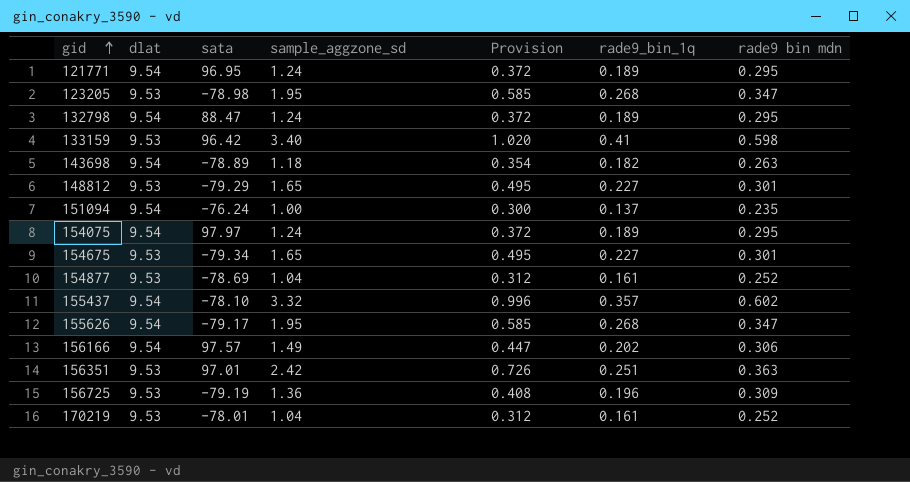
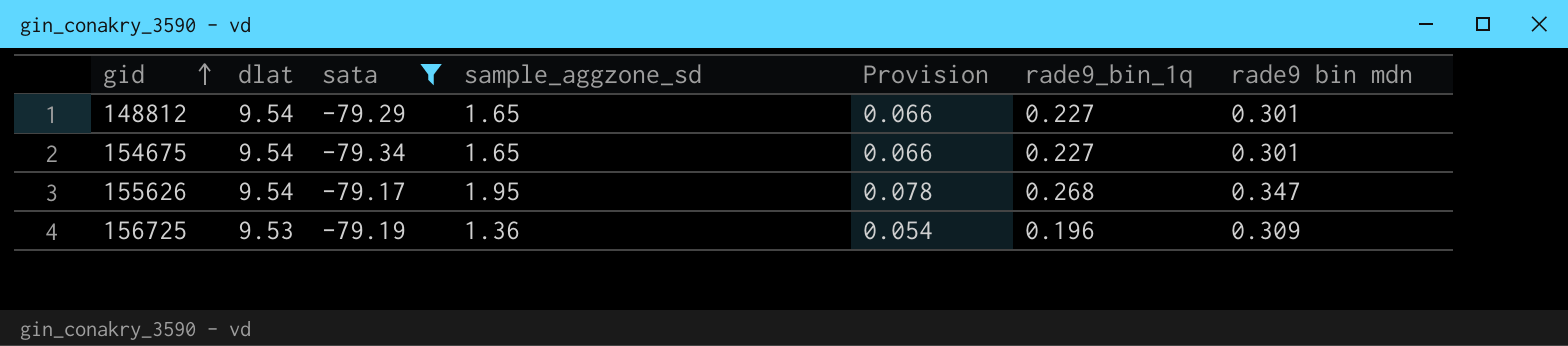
filter: none -> sata <= -79.17
column Provision | formula: [sample_aggzone_sd] * 0.3 -> [sample_aggzone_sd] * 0.04
148812 | dlat: 9.53 -> 9.54
154675 | dlat: 9.53 -> 9.54

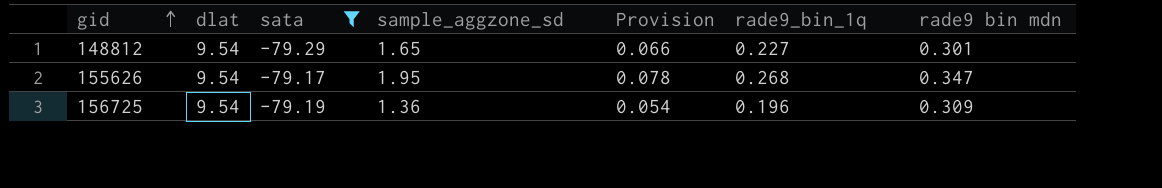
row 154675: 9.54 | -79.34 | 1.65 | 0.066 | 0.227 | 0.301 -> none
156725 | dlat: 9.53 -> 9.54

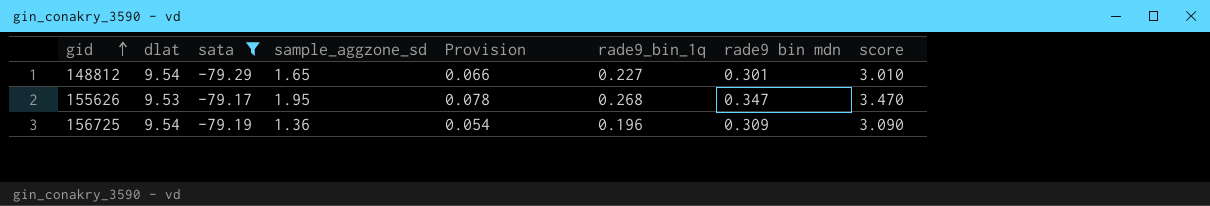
column score | formula: none -> [rade9 bin mdn] * 10
155626 | dlat: 9.54 -> 9.53

